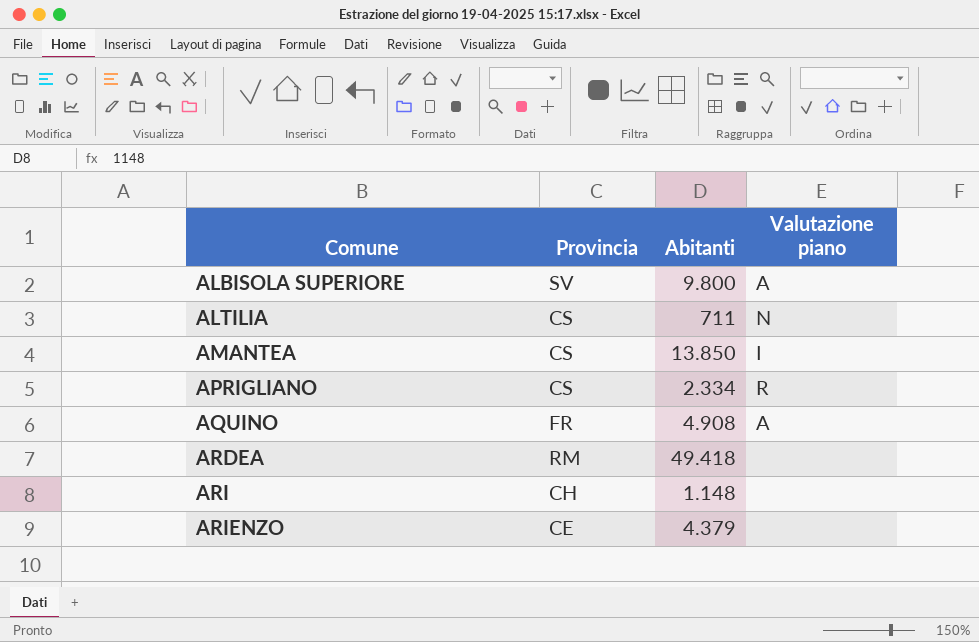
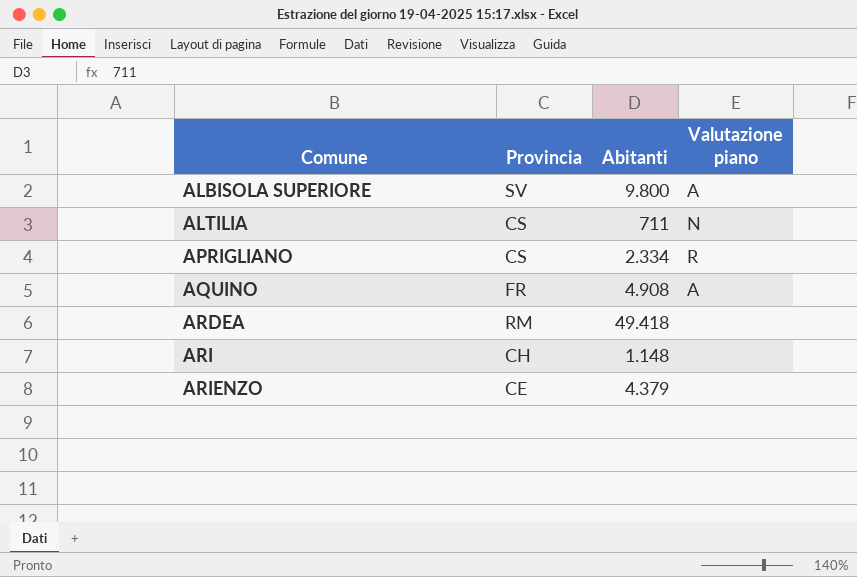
row AMANTEA: CS | 13.850 | I -> none

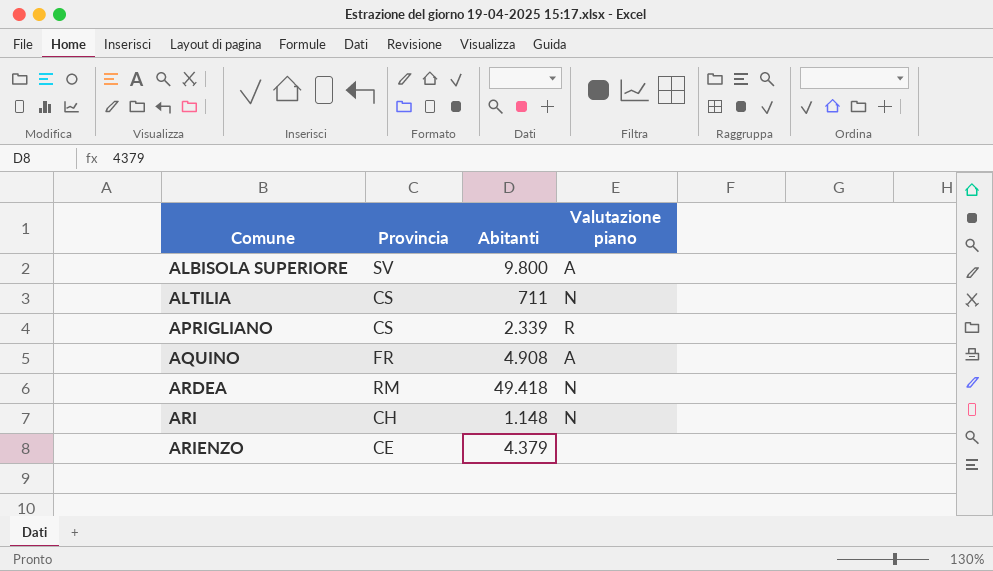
APRIGLIANO | Abitanti: 2.334 -> 2.339
ARDEA | Valutazione piano: none -> N
ARI | Valutazione piano: none -> N

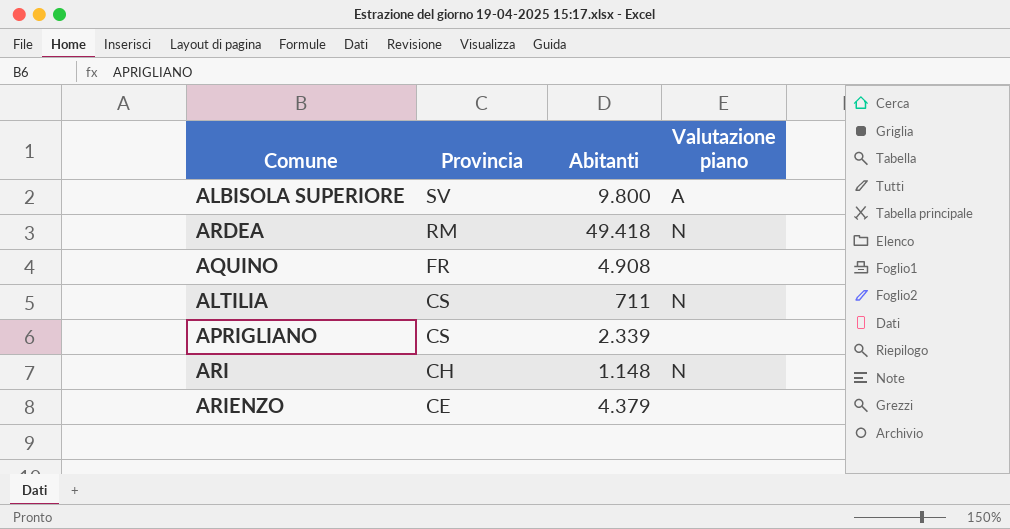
row order: Comune ascending -> Provincia descending
AQUINO | Valutazione piano: A -> none
APRIGLIANO | Valutazione piano: R -> none

